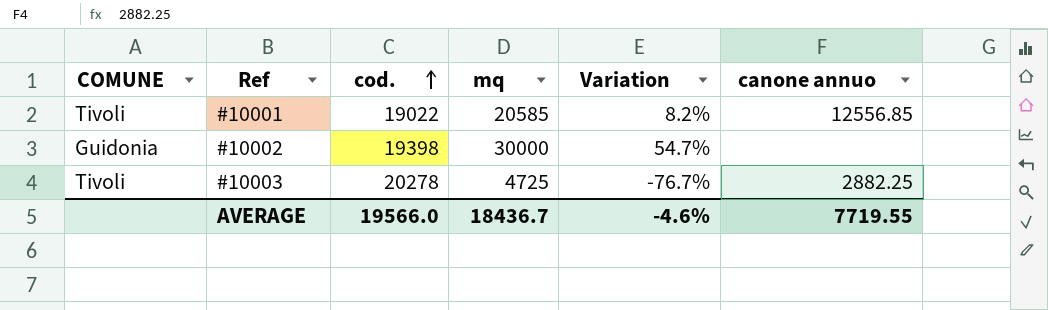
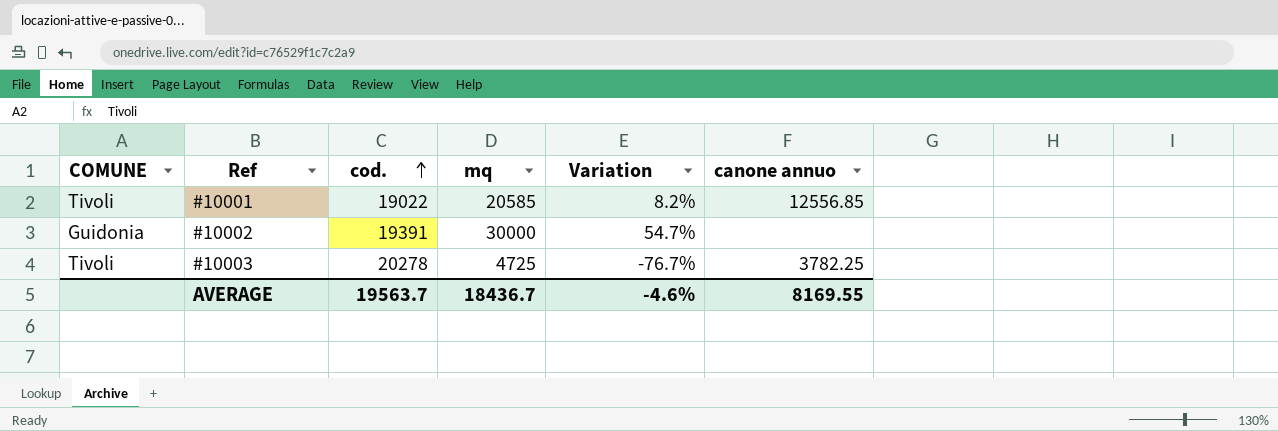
#10002 | cod.: 19398 -> 19391
#10003 | canone annuo: 2882.25 -> 3782.25
AVERAGE | cod.: 19566.0 -> 19563.7
AVERAGE | canone annuo: 7719.55 -> 8169.55

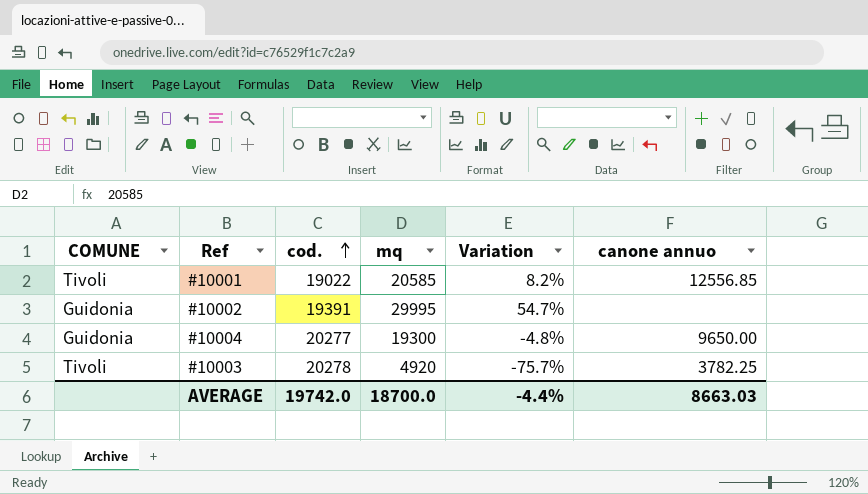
#10002 | mq: 30000 -> 29995
row #10004: none -> Guidonia | 20277 | 19300 | -4.8% | 9650.00
#10003 | mq: 4725 -> 4920
#10003 | Variation: -76.7% -> -75.7%
AVERAGE | cod.: 19563.7 -> 19742.0
AVERAGE | mq: 18436.7 -> 18700.0
AVERAGE | Variation: -4.6% -> -4.4%
AVERAGE | canone annuo: 8169.55 -> 8663.03

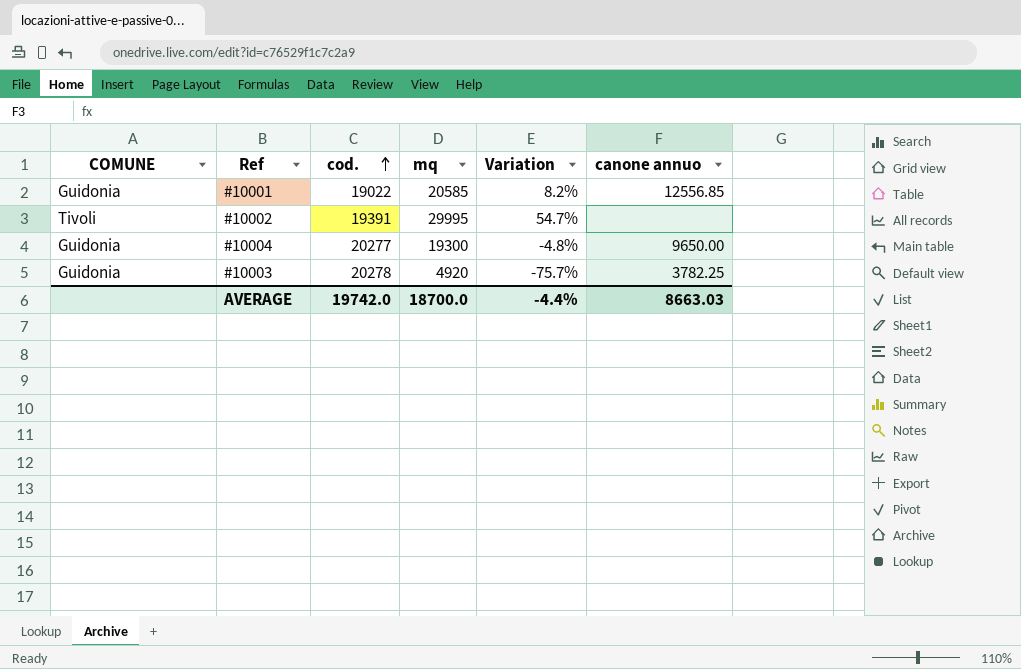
#10001 | COMUNE: Tivoli -> Guidonia
#10002 | COMUNE: Guidonia -> Tivoli
#10003 | COMUNE: Tivoli -> Guidonia

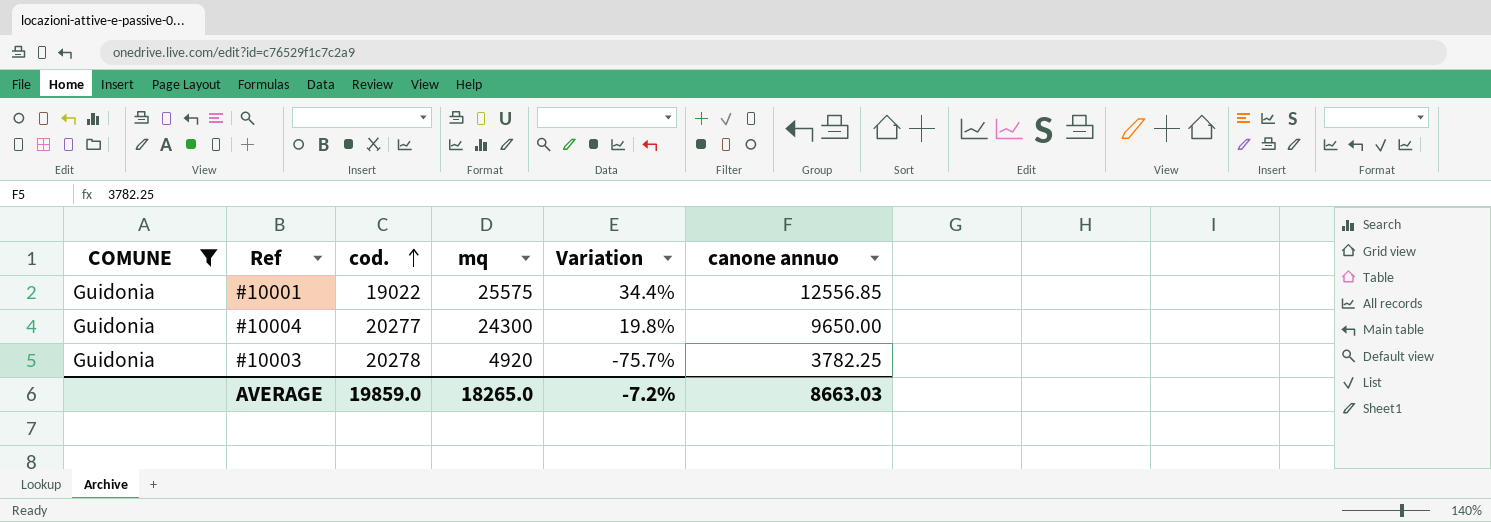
filter: none -> COMUNE = Guidonia
#10001 | mq: 20585 -> 25575
#10001 | Variation: 8.2% -> 34.4%
#10004 | mq: 19300 -> 24300
#10004 | Variation: -4.8% -> 19.8%
AVERAGE | cod.: 19742.0 -> 19859.0
AVERAGE | mq: 18700.0 -> 18265.0
AVERAGE | Variation: -4.4% -> -7.2%

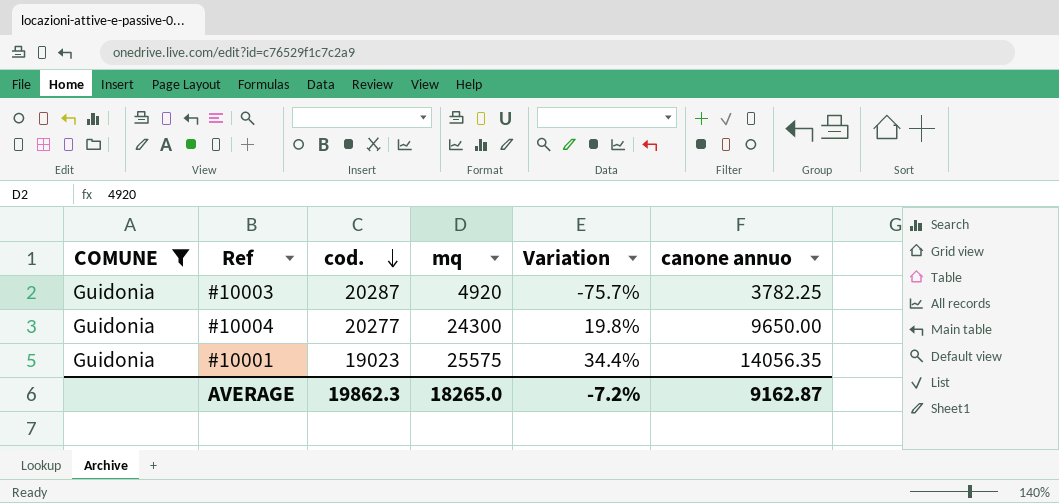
row order: cod. ascending -> cod. descending
#10003 | cod.: 20278 -> 20287
#10001 | cod.: 19022 -> 19023
#10001 | canone annuo: 12556.85 -> 14056.35
AVERAGE | cod.: 19859.0 -> 19862.3
AVERAGE | canone annuo: 8663.03 -> 9162.87

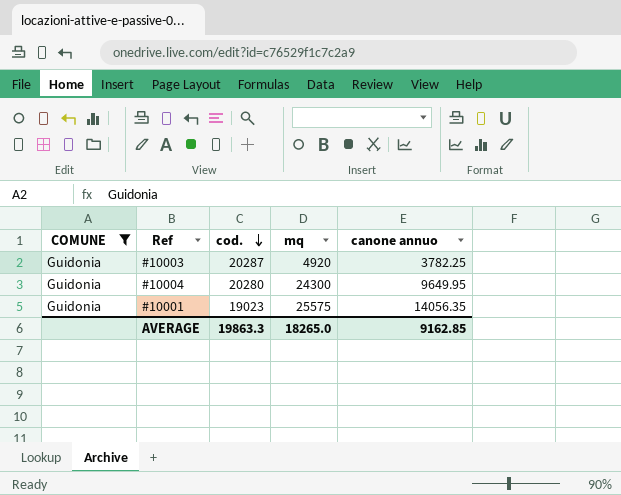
column Variation | formula: ([mq] - [cod.]) / [cod.] -> none
#10004 | cod.: 20277 -> 20280
#10004 | canone annuo: 9650.00 -> 9649.95
AVERAGE | cod.: 19862.3 -> 19863.3
AVERAGE | canone annuo: 9162.87 -> 9162.85

